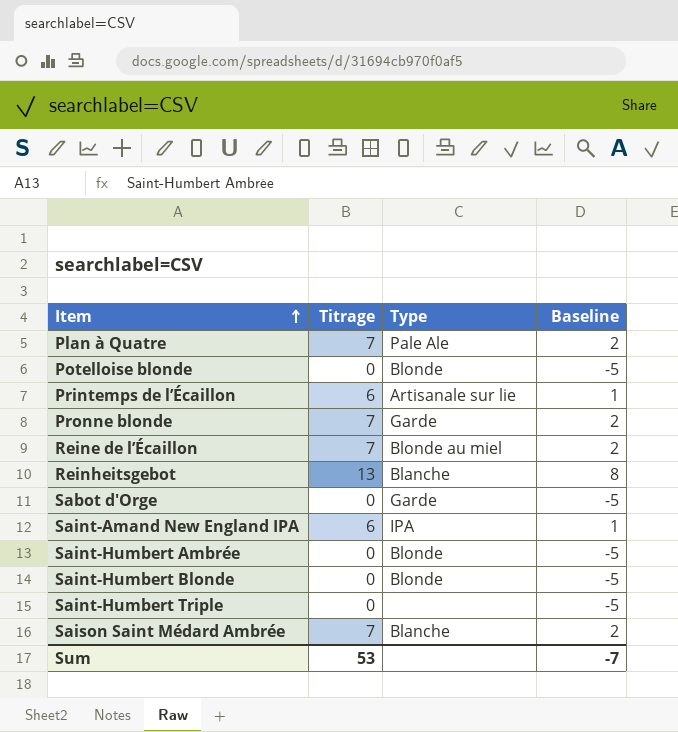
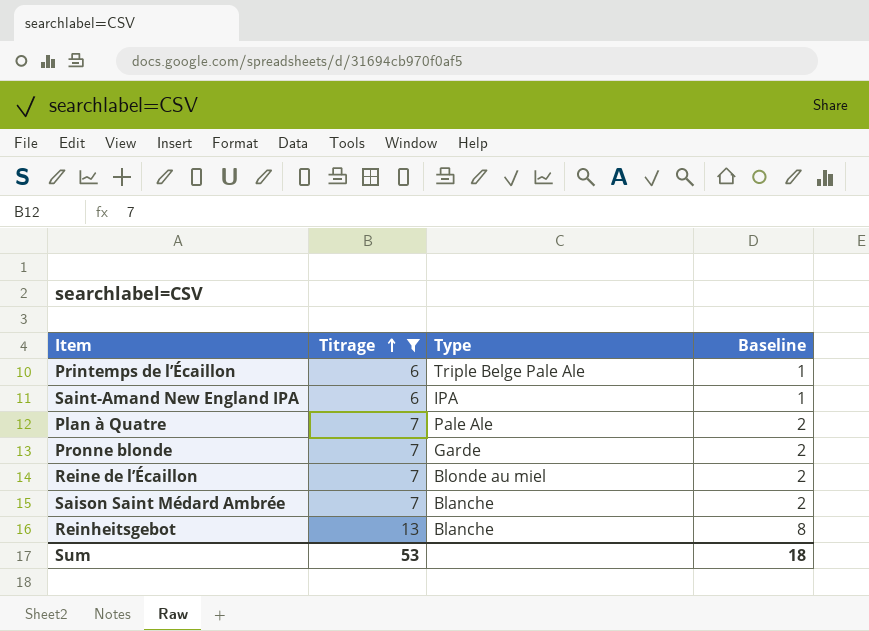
filter: none -> Titrage != 0
row order: Item ascending -> Titrage ascending
Printemps de l’Écaillon | Type: Artisanale sur lie -> Triple Belge Pale Ale
Sum | Baseline: -7 -> 18

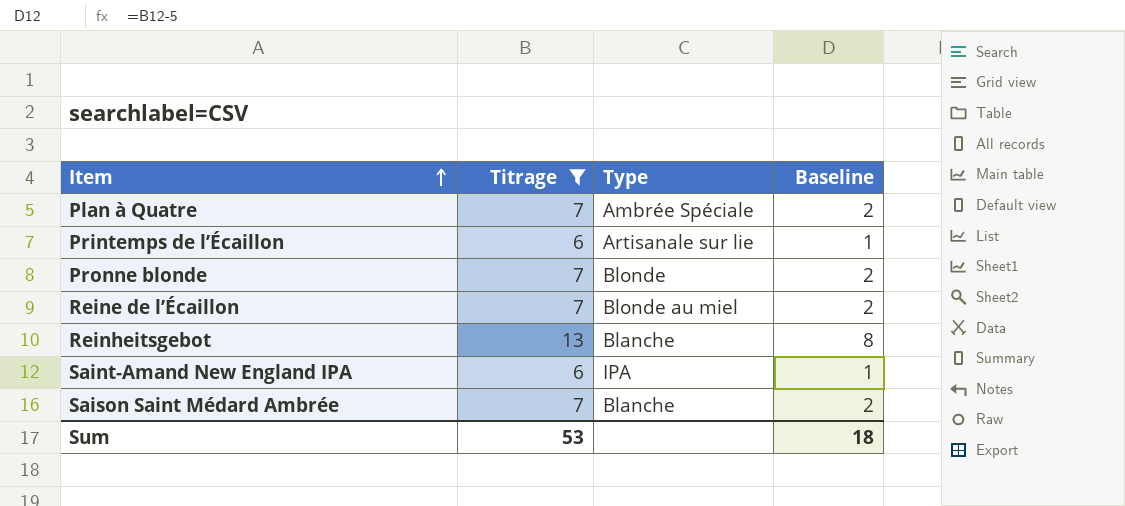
row order: Titrage ascending -> Item ascending
Plan à Quatre | Type: Pale Ale -> Ambrée Spéciale
Printemps de l’Écaillon | Type: Triple Belge Pale Ale -> Artisanale sur lie
Pronne blonde | Type: Garde -> Blonde

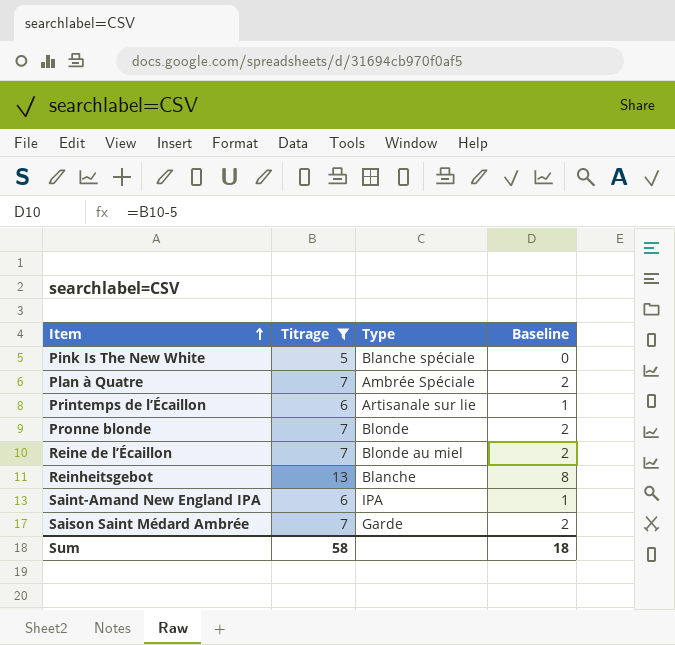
row Pink Is The New White: none -> 5 | Blanche spéciale | 0
Saison Saint Médard Ambrée | Type: Blanche -> Garde
Sum | Titrage: 53 -> 58

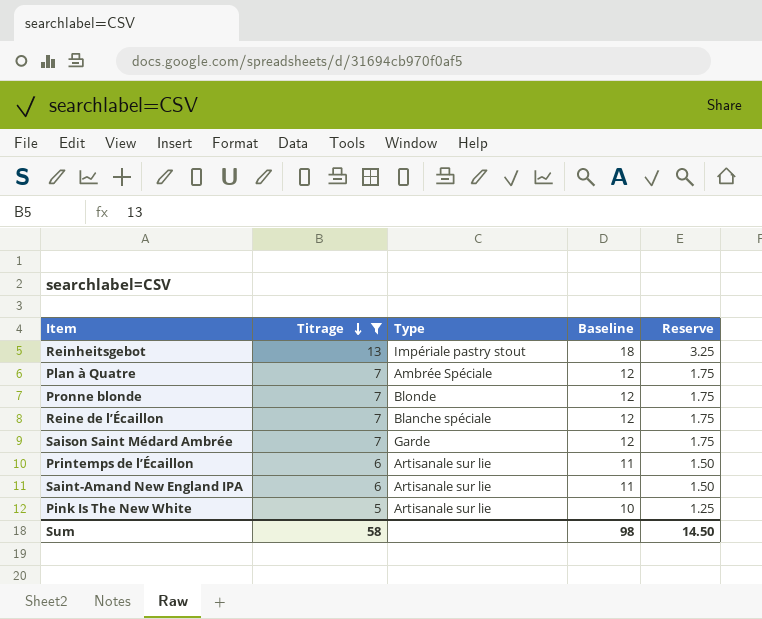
row order: Item ascending -> Titrage descending
column Baseline | formula: [Titrage] - 5 -> [Titrage] + 5
column Reserve | formula: none -> [Titrage] * 0.25
Reinheitsgebot | Type: Blanche -> Impériale pastry stout
Reine de l’Écaillon | Type: Blonde au miel -> Blanche spéciale
Saint-Amand New England IPA | Type: IPA -> Artisanale sur lie
Pink Is The New White | Type: Blanche spéciale -> Artisanale sur lie
Sum | Baseline: 18 -> 98

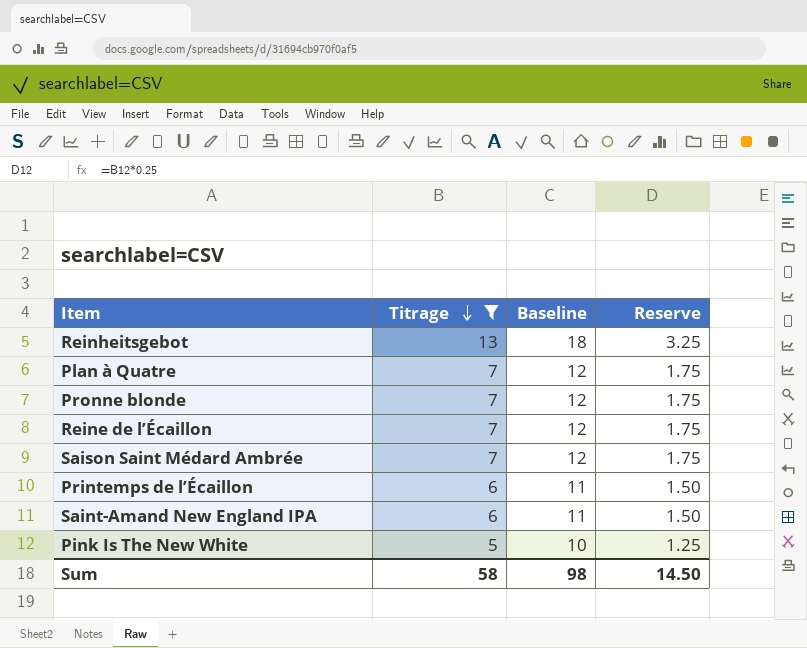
column Type | position: 3 -> none

